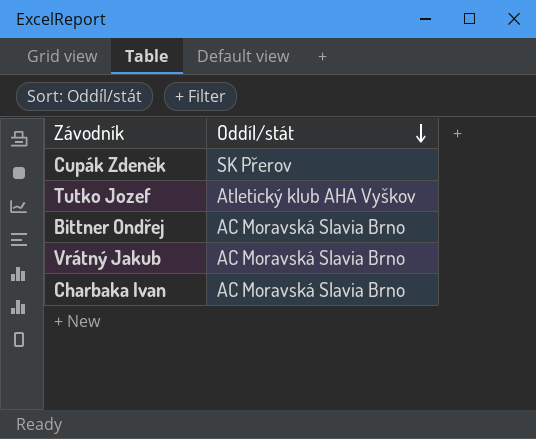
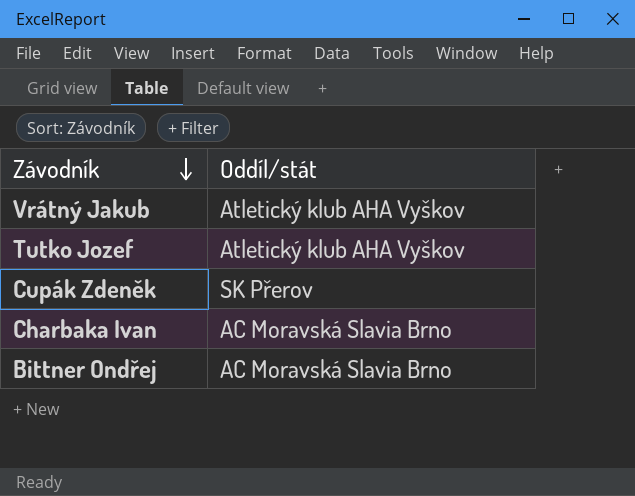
row order: Oddíl/stát descending -> Závodník descending
Vrátný Jakub | Oddíl/stát: AC Moravská Slavia Brno -> Atletický klub AHA Vyškov

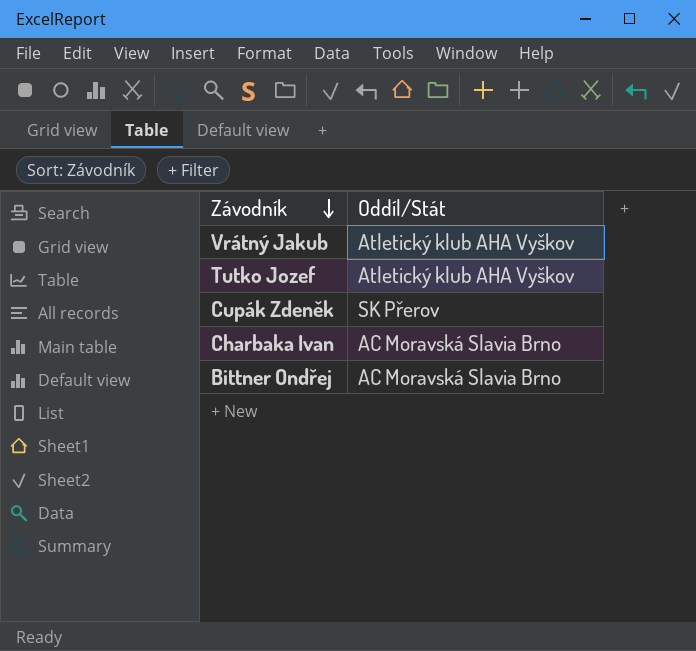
column name: Oddíl/stát -> Oddíl/Stát

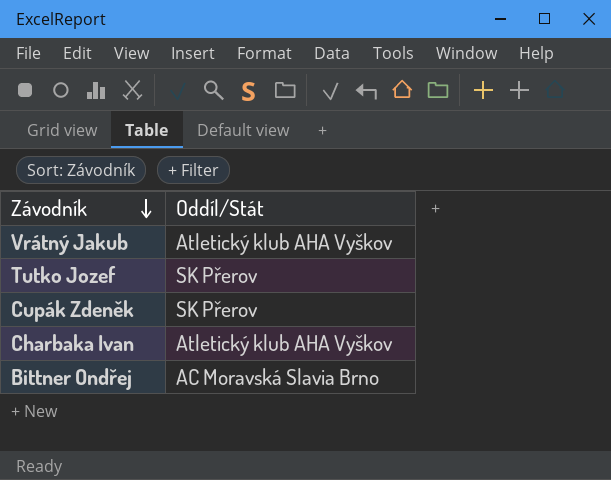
Tutko Jozef | Oddíl/Stát: Atletický klub AHA Vyškov -> SK Přerov
Charbaka Ivan | Oddíl/Stát: AC Moravská Slavia Brno -> Atletický klub AHA Vyškov

